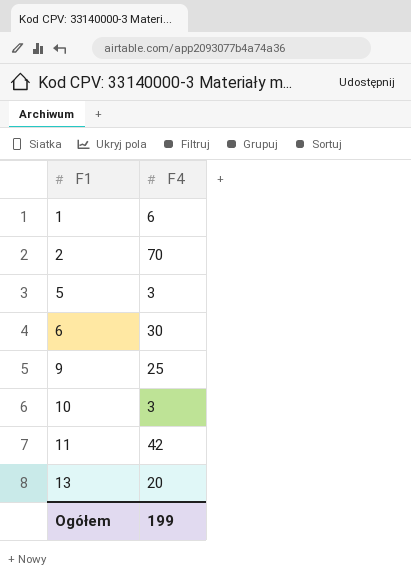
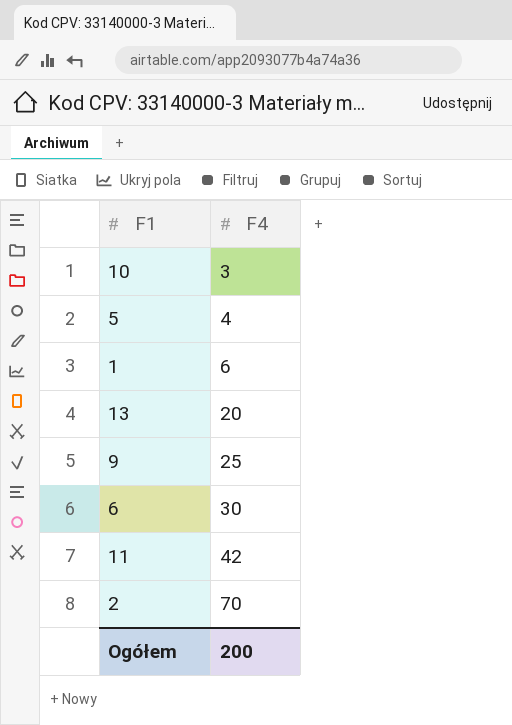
row order: F1 ascending -> F4 ascending
5 | F4: 3 -> 4
Ogółem | F4: 199 -> 200

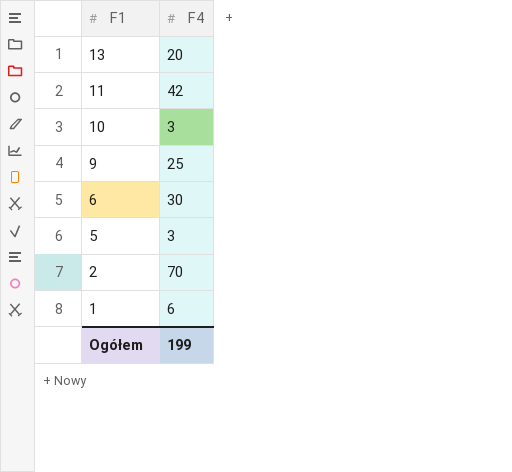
row order: F4 ascending -> F1 descending
5 | F4: 4 -> 3
Ogółem | F4: 200 -> 199

